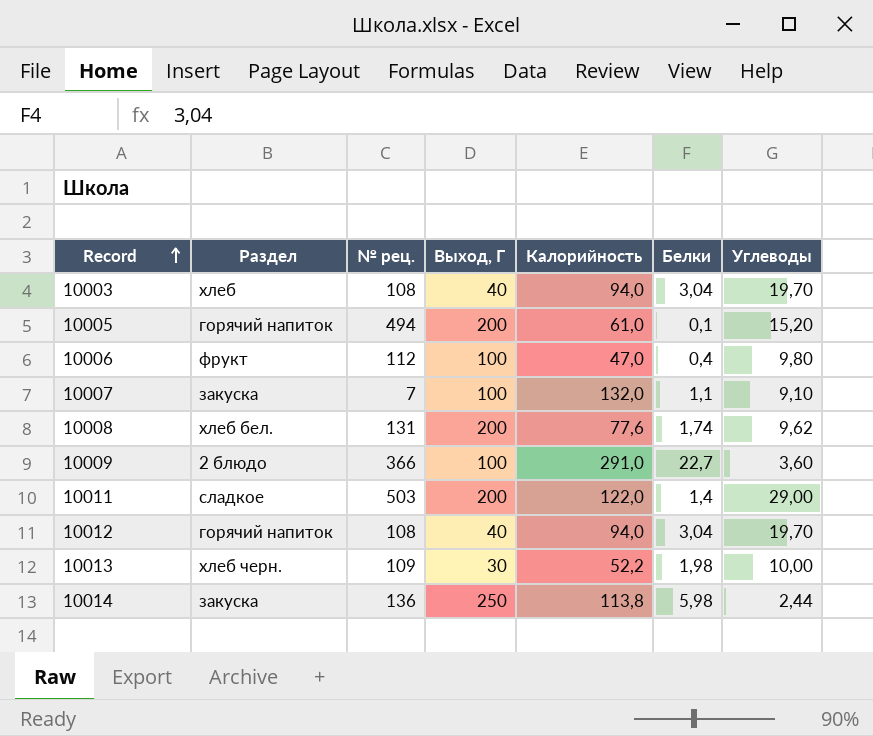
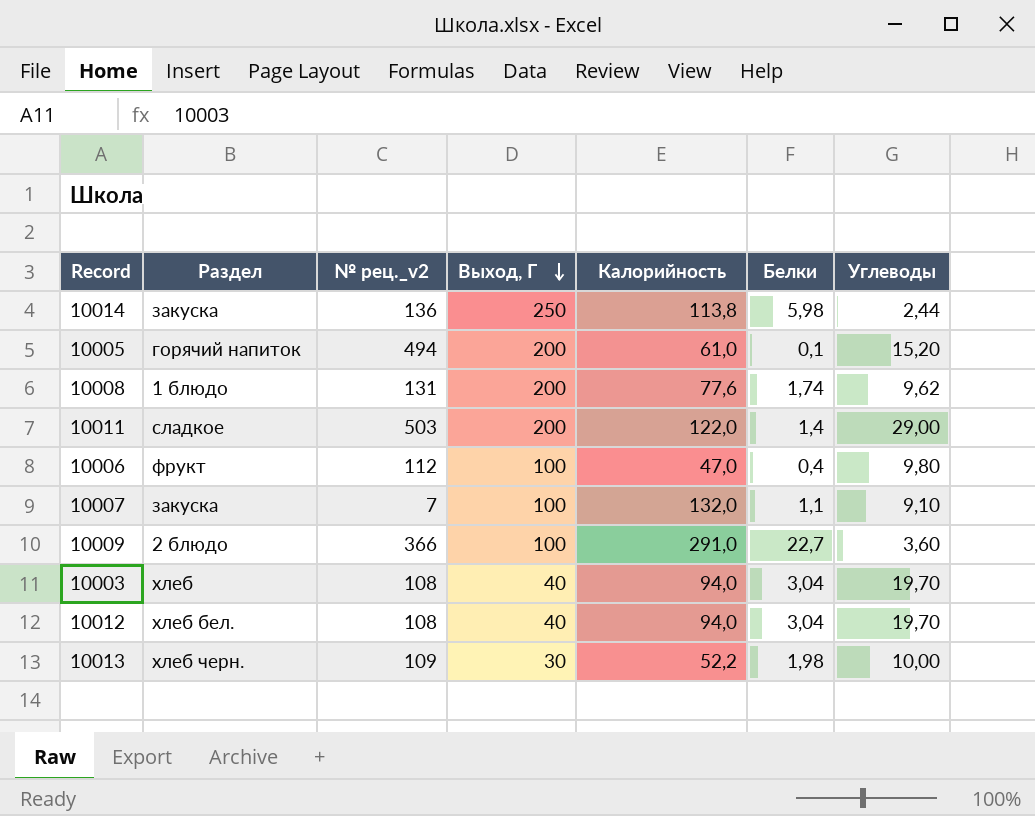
row order: Record ascending -> Выход, Г descending
column name: № рец. -> № рец._v2
10008 | Раздел: хлеб бел. -> 1 блюдо
10012 | Раздел: горячий напиток -> хлеб бел.

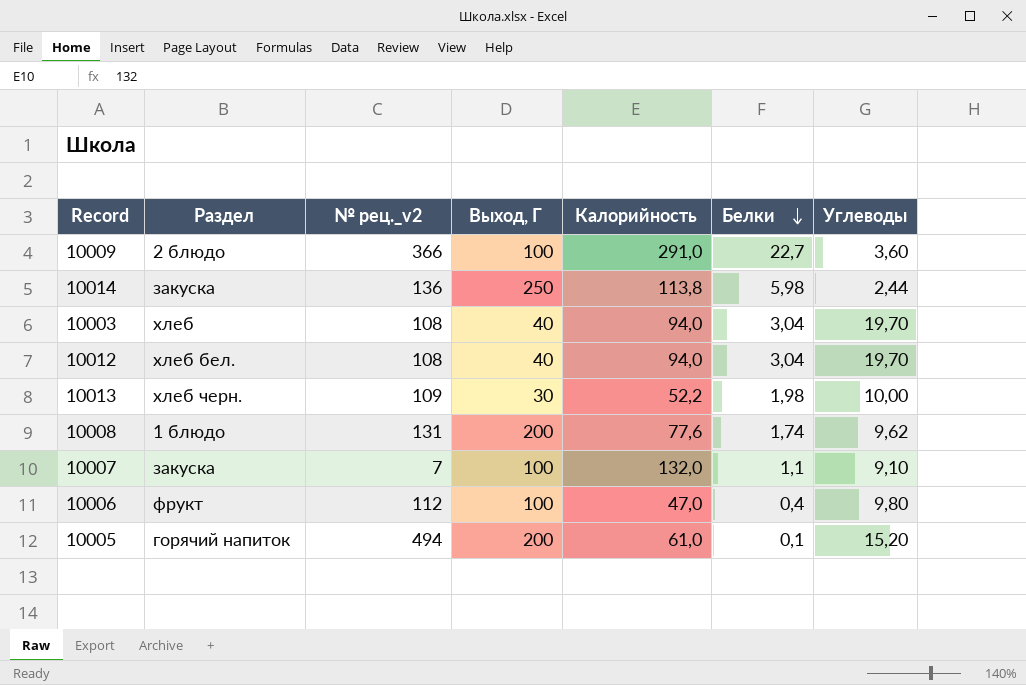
row order: Выход, Г descending -> Белки descending
row 10011: сладкое | 503 | 200 | 122,0 | 1,4 | 29,00 -> none

